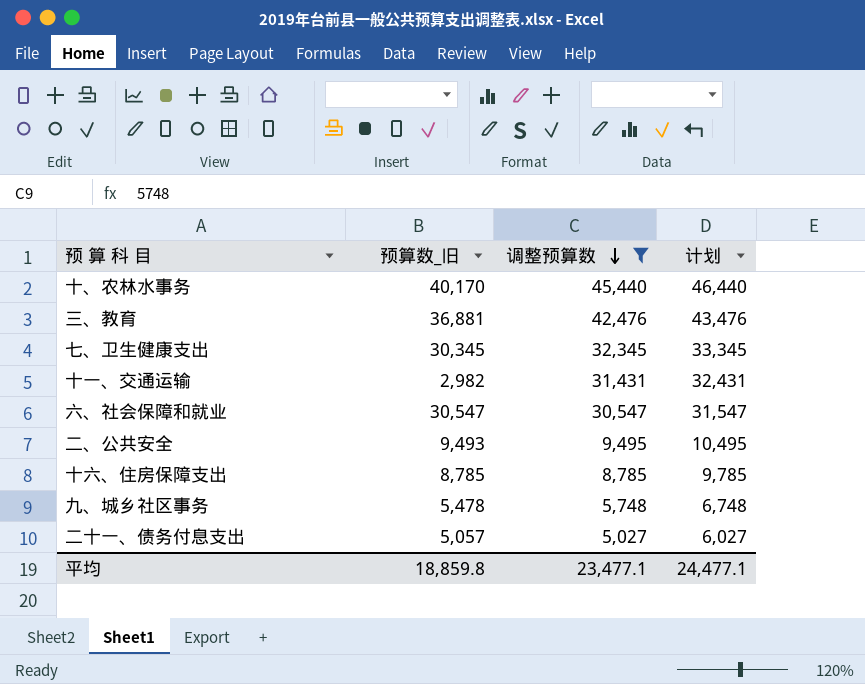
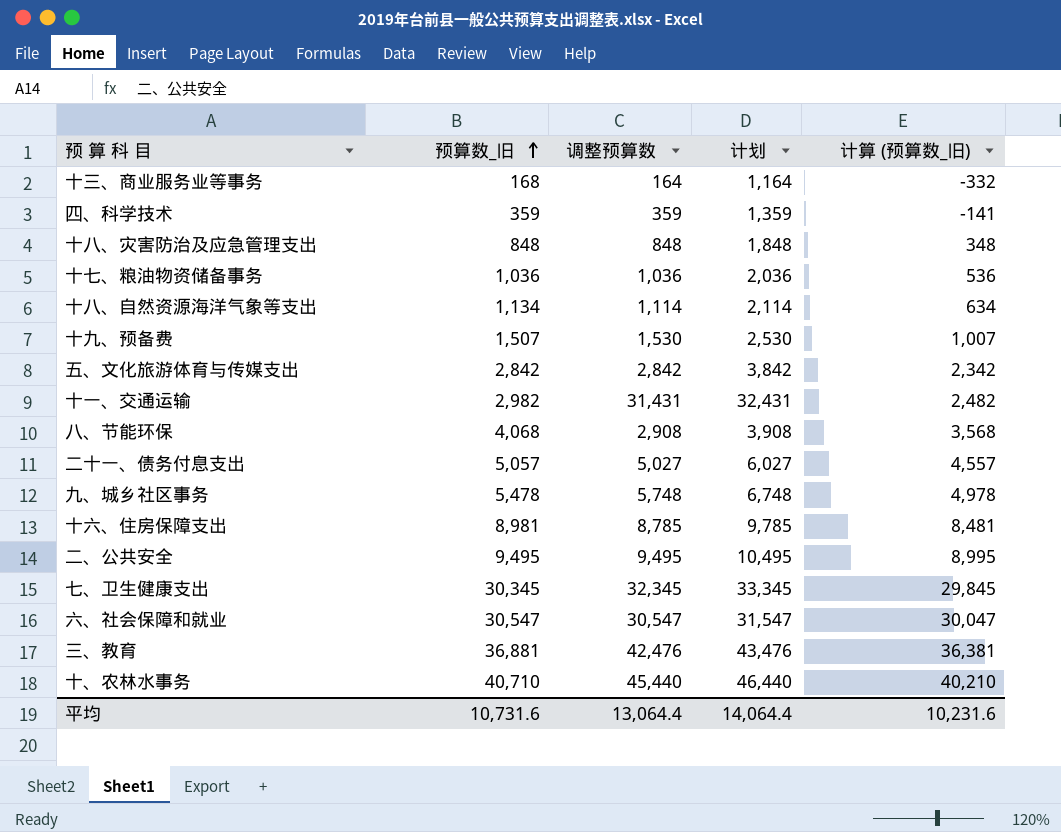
filter: 调整预算数 >= 5,027 -> none
row order: 调整预算数 descending -> 预算数_旧 ascending
column 计算 (预算数_旧) | formula: none -> [预算数_旧] - 500
十六、住房保障支出 | 预算数_旧: 8,785 -> 8,981
二、公共安全 | 预算数_旧: 9,493 -> 9,495
十、农林水事务 | 预算数_旧: 40,170 -> 40,710
平均 | 预算数_旧: 18,859.8 -> 10,731.6
平均 | 调整预算数: 23,477.1 -> 13,064.4
平均 | 计划: 24,477.1 -> 14,064.4

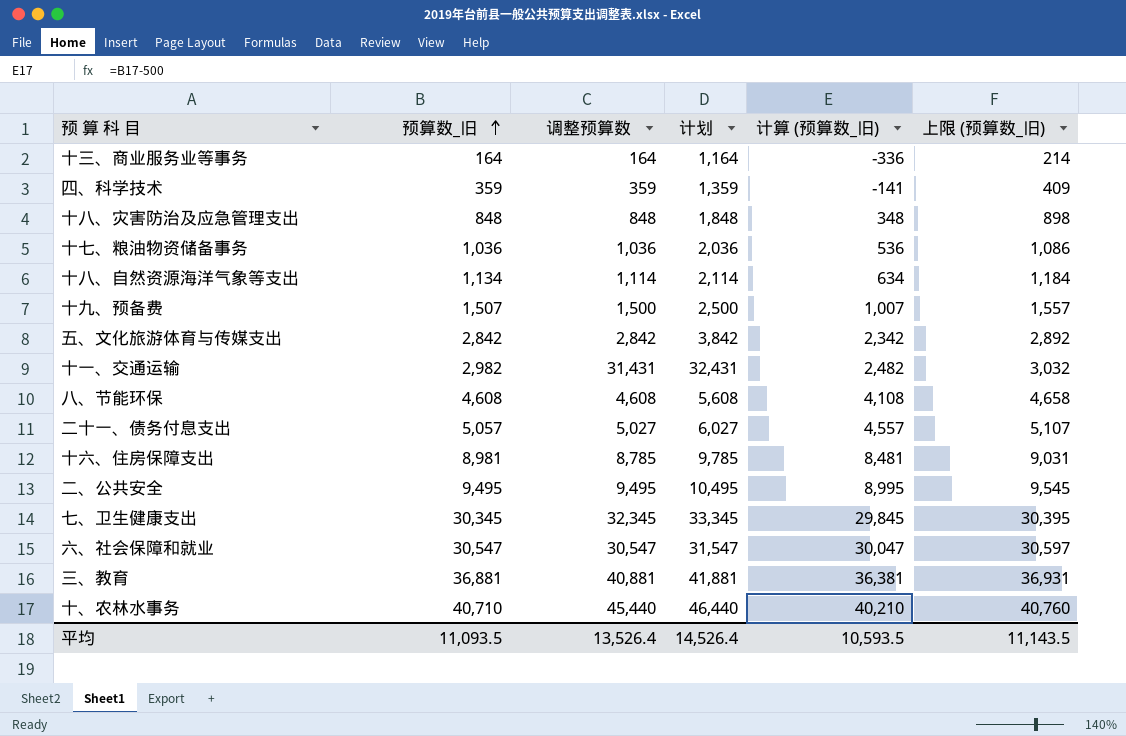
column 上限 (预算数_旧) | formula: none -> [预算数_旧] + 50
row 九、城乡社区事务: 5,478 | 5,748 | 6,748 | 4,978 -> none
十三、商业服务业等事务 | 预算数_旧: 168 -> 164
十三、商业服务业等事务 | 计算 (预算数_旧): -332 -> -336
十九、预备费 | 调整预算数: 1,530 -> 1,500
十九、预备费 | 计划: 2,530 -> 2,500
八、节能环保 | 预算数_旧: 4,068 -> 4,608
八、节能环保 | 调整预算数: 2,908 -> 4,608
八、节能环保 | 计划: 3,908 -> 5,608
八、节能环保 | 计算 (预算数_旧): 3,568 -> 4,108
三、教育 | 调整预算数: 42,476 -> 40,881
三、教育 | 计划: 43,476 -> 41,881
平均 | 预算数_旧: 10,731.6 -> 11,093.5
平均 | 调整预算数: 13,064.4 -> 13,526.4
平均 | 计划: 14,064.4 -> 14,526.4
平均 | 计算 (预算数_旧): 10,231.6 -> 10,593.5

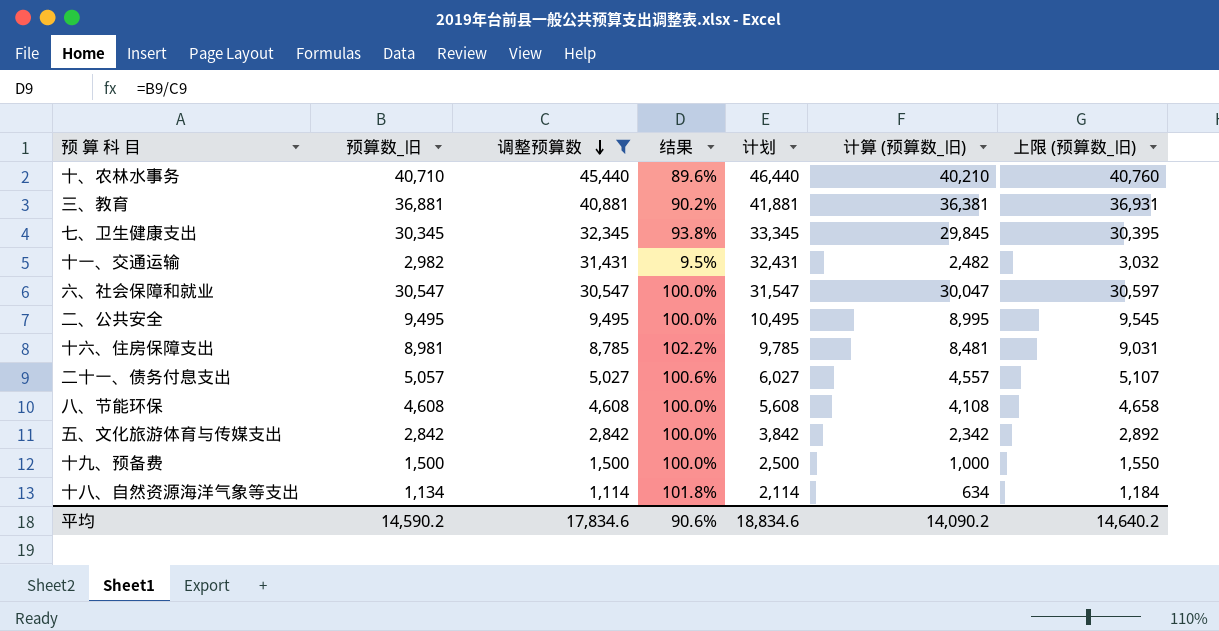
filter: none -> 调整预算数 >= 1,114
row order: 预算数_旧 ascending -> 调整预算数 descending
column 结果 | formula: none -> [预算数_旧] / [调整预算数]
十九、预备费 | 预算数_旧: 1,507 -> 1,500
十九、预备费 | 计算 (预算数_旧): 1,007 -> 1,000
十九、预备费 | 上限 (预算数_旧): 1,557 -> 1,550
平均 | 预算数_旧: 11,093.5 -> 14,590.2
平均 | 调整预算数: 13,526.4 -> 17,834.6
平均 | 计划: 14,526.4 -> 18,834.6
平均 | 计算 (预算数_旧): 10,593.5 -> 14,090.2
平均 | 上限 (预算数_旧): 11,143.5 -> 14,640.2

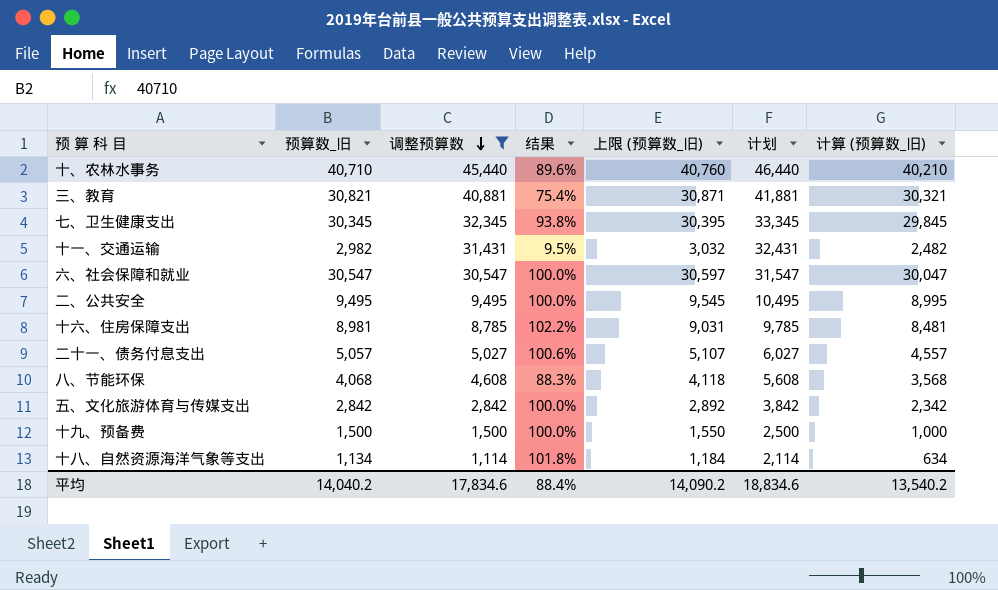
column 上限 (预算数_旧) | position: 7 -> 5
三、教育 | 预算数_旧: 36,881 -> 30,821
三、教育 | 结果: 90.2% -> 75.4%
三、教育 | 上限 (预算数_旧): 36,931 -> 30,871
三、教育 | 计算 (预算数_旧): 36,381 -> 30,321
八、节能环保 | 预算数_旧: 4,608 -> 4,068
八、节能环保 | 结果: 100.0% -> 88.3%
八、节能环保 | 上限 (预算数_旧): 4,658 -> 4,118
八、节能环保 | 计算 (预算数_旧): 4,108 -> 3,568
平均 | 预算数_旧: 14,590.2 -> 14,040.2
平均 | 结果: 90.6% -> 88.4%
平均 | 上限 (预算数_旧): 14,640.2 -> 14,090.2
平均 | 计算 (预算数_旧): 14,090.2 -> 13,540.2

